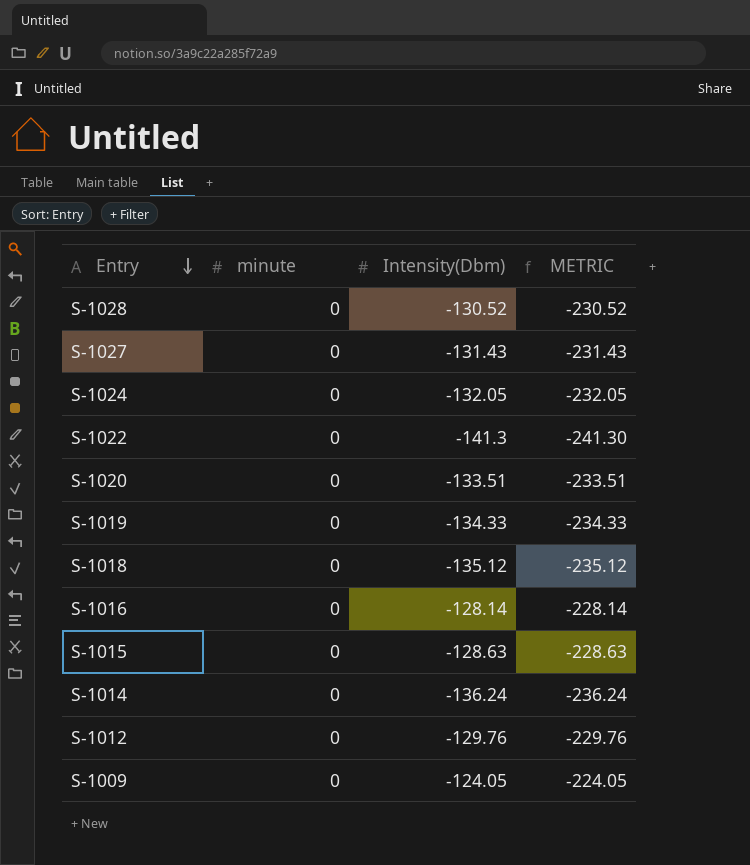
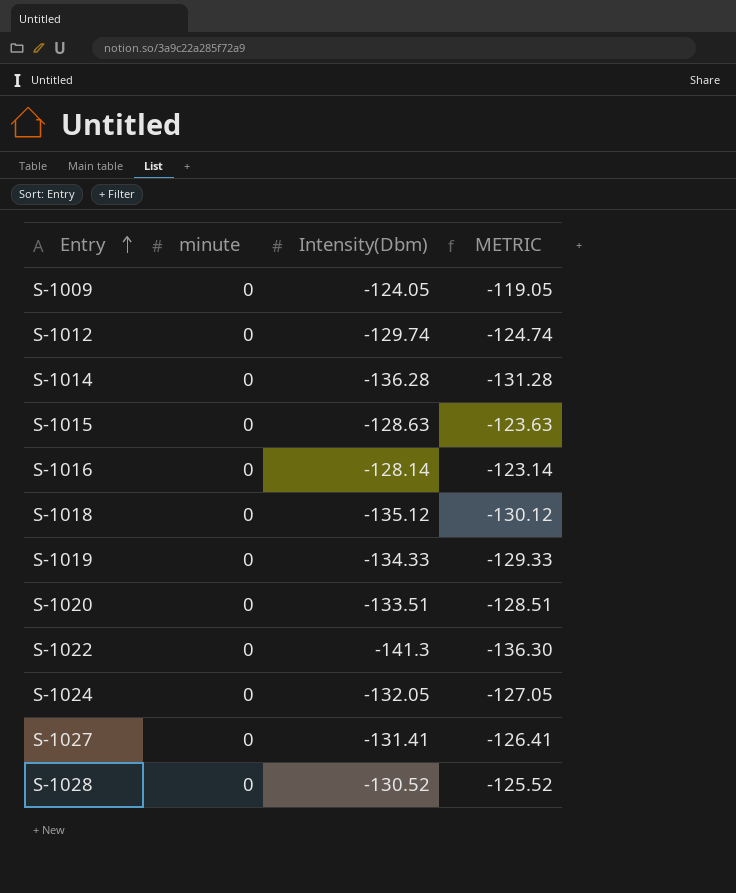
row order: Entry descending -> Entry ascending
column METRIC | formula: [Intensity(Dbm)] - 100 -> [Intensity(Dbm)] + 5
S-1012 | Intensity(Dbm): -129.76 -> -129.74
S-1014 | Intensity(Dbm): -136.24 -> -136.28
S-1027 | Intensity(Dbm): -131.43 -> -131.41

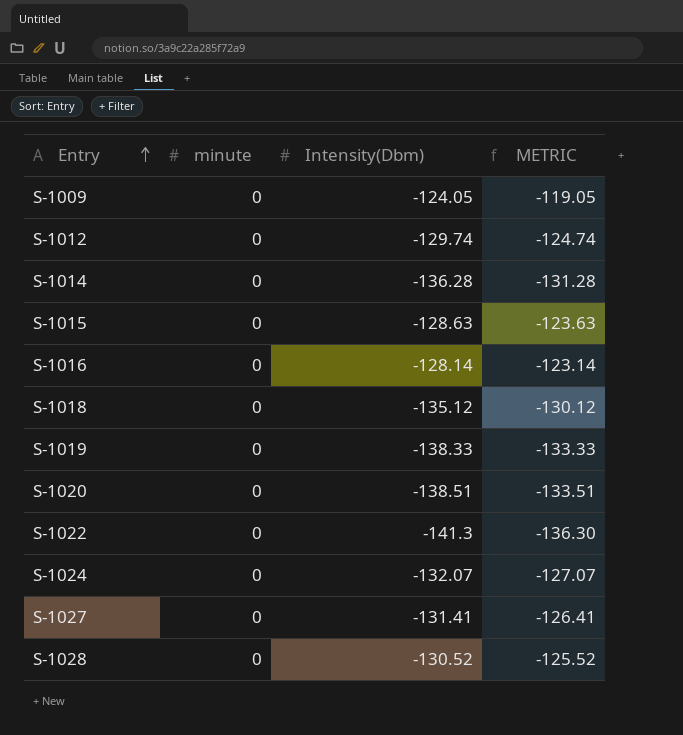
S-1019 | Intensity(Dbm): -134.33 -> -138.33
S-1019 | METRIC: -129.33 -> -133.33
S-1020 | Intensity(Dbm): -133.51 -> -138.51
S-1020 | METRIC: -128.51 -> -133.51
S-1024 | Intensity(Dbm): -132.05 -> -132.07
S-1024 | METRIC: -127.05 -> -127.07

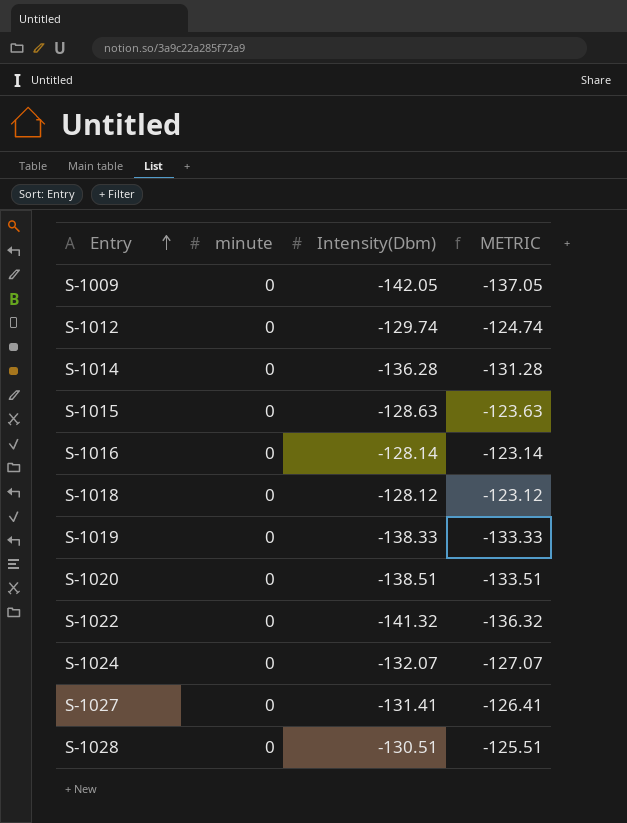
S-1009 | Intensity(Dbm): -124.05 -> -142.05
S-1009 | METRIC: -119.05 -> -137.05
S-1018 | Intensity(Dbm): -135.12 -> -128.12
S-1018 | METRIC: -130.12 -> -123.12
S-1022 | Intensity(Dbm): -141.3 -> -141.32
S-1022 | METRIC: -136.30 -> -136.32
S-1028 | Intensity(Dbm): -130.52 -> -130.51
S-1028 | METRIC: -125.52 -> -125.51

